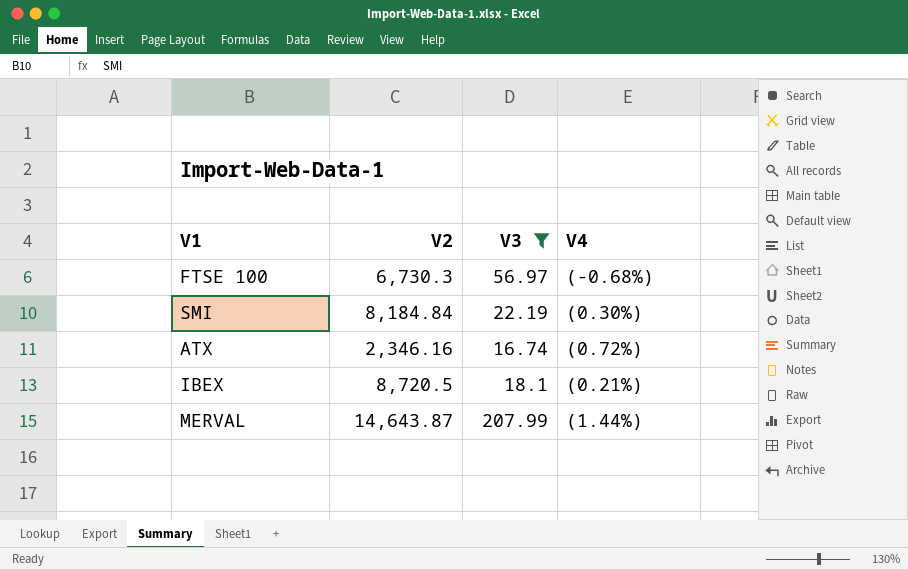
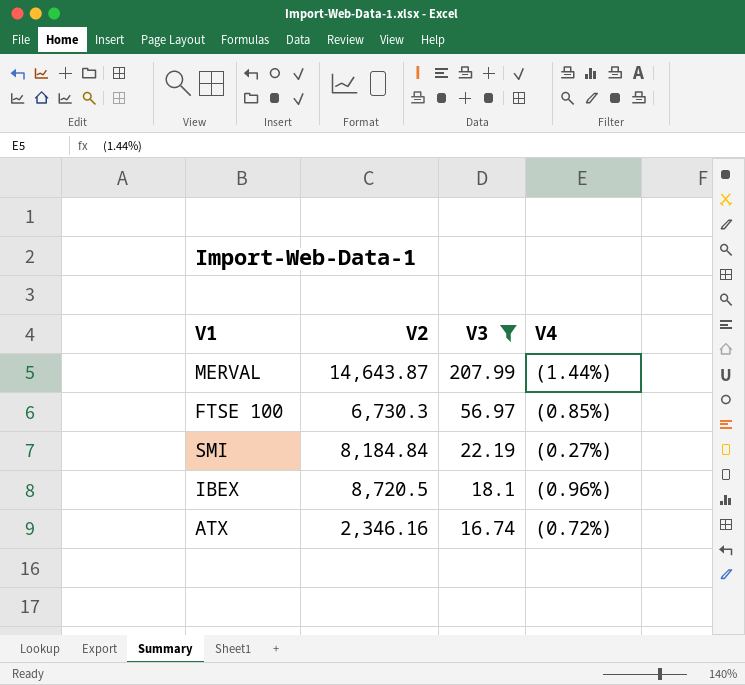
row order: none -> V3 descending
FTSE 100 | V4: (-0.68%) -> (0.85%)
SMI | V4: (0.30%) -> (0.27%)
IBEX | V4: (0.21%) -> (0.96%)

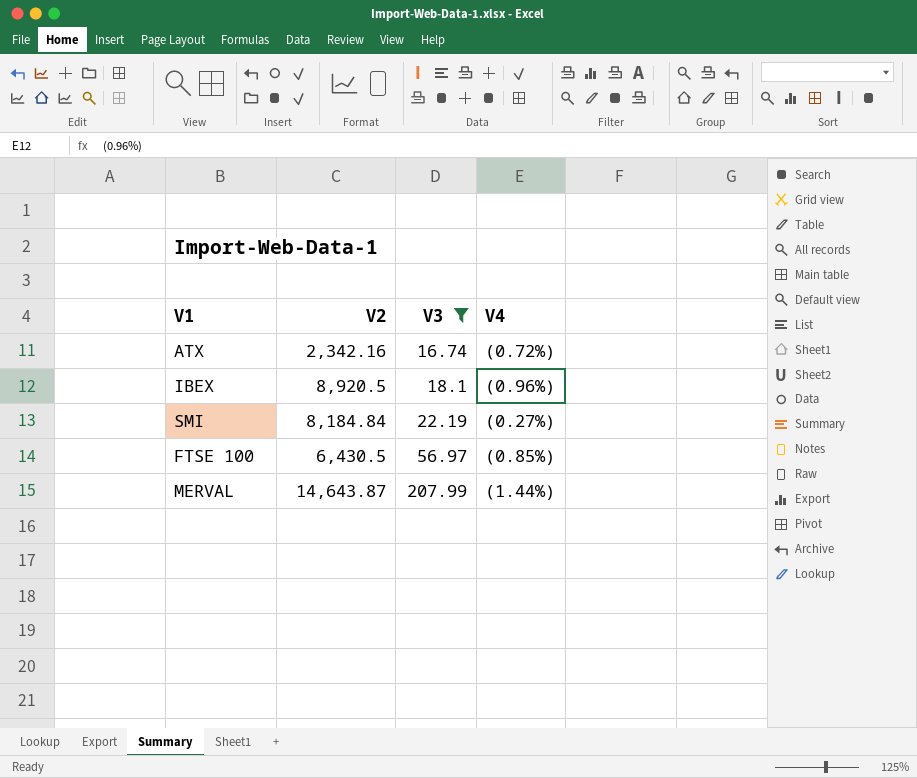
row order: V3 descending -> V3 ascending
ATX | V2: 2,346.16 -> 2,342.16
IBEX | V2: 8,720.5 -> 8,920.5
FTSE 100 | V2: 6,730.3 -> 6,430.5

